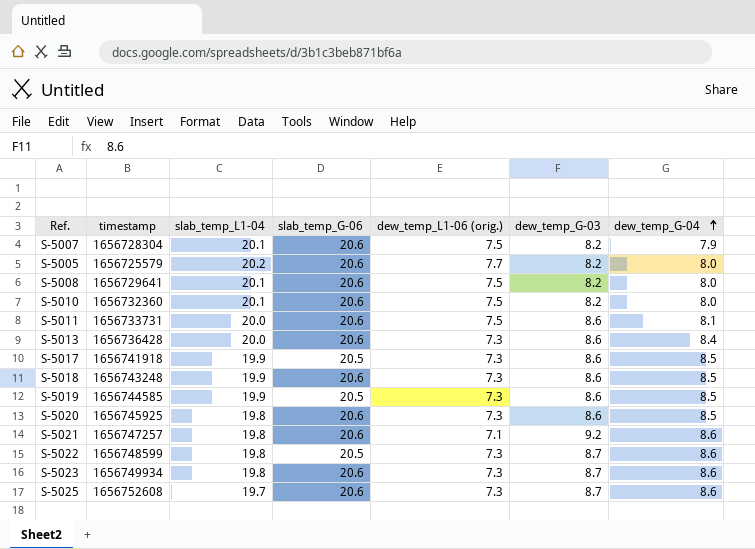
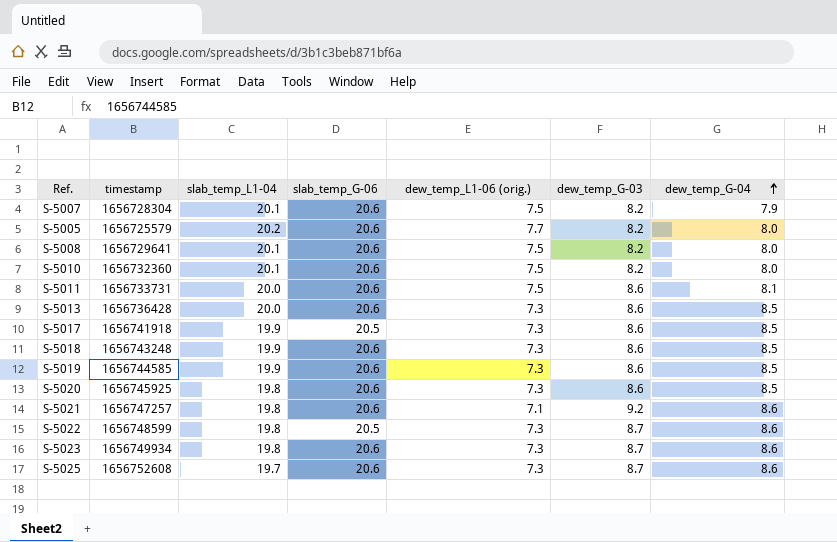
S-5013 | dew_temp_G-04: 8.4 -> 8.5
S-5019 | slab_temp_G-06: 20.5 -> 20.6

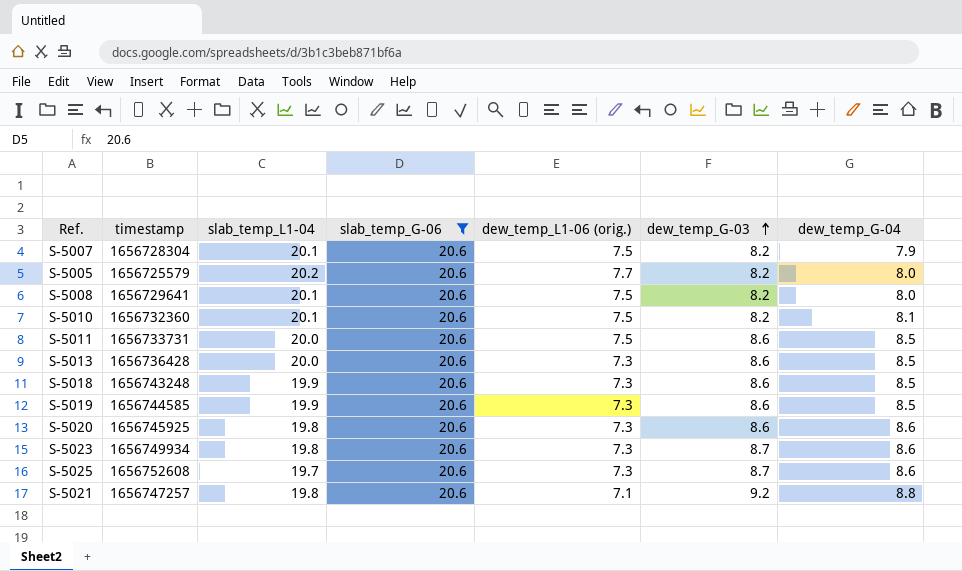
filter: none -> slab_temp_G-06 = 20.6
row order: dew_temp_G-04 ascending -> dew_temp_G-03 ascending
S-5010 | dew_temp_G-04: 8.0 -> 8.1
S-5011 | dew_temp_G-04: 8.1 -> 8.5
S-5020 | dew_temp_G-04: 8.5 -> 8.6
S-5021 | dew_temp_G-04: 8.6 -> 8.8

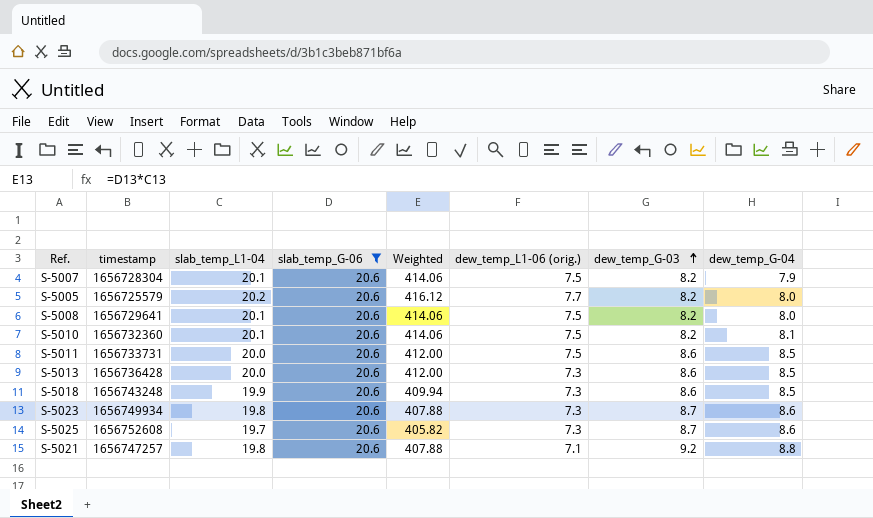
column Weighted | formula: none -> [slab_temp_L1-04] * [slab_temp_G-06]
row S-5019: 1656744585 | 19.9 | 20.6 | 7.3 | 8.6 | 8.5 -> none
row S-5020: 1656745925 | 19.8 | 20.6 | 7.3 | 8.6 | 8.6 -> none

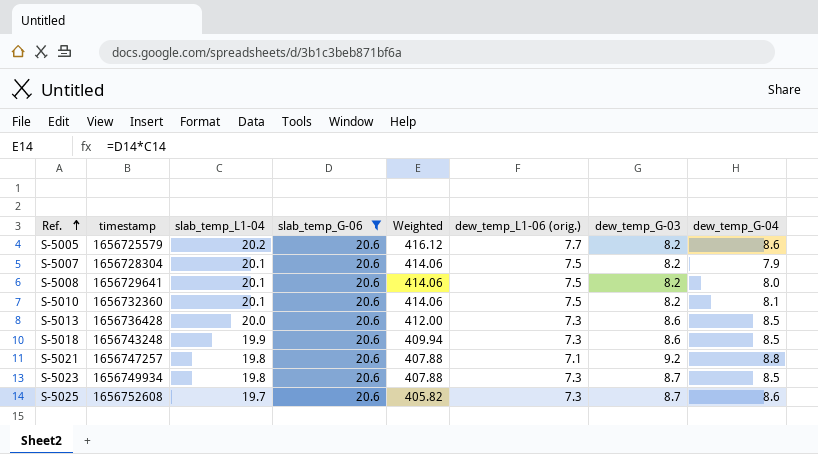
row order: dew_temp_G-03 ascending -> Ref. ascending
row S-5011: 1656733731 | 20.0 | 20.6 | 412.00 | 7.5 | 8.6 | 8.5 -> none
S-5005 | dew_temp_G-04: 8.0 -> 8.6
S-5023 | dew_temp_G-04: 8.6 -> 8.5

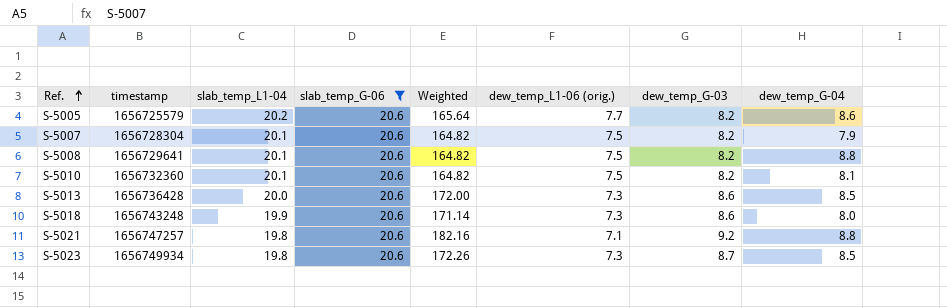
column Weighted | formula: [slab_temp_L1-04] * [slab_temp_G-06] -> [slab_temp_L1-04] * [dew_temp_G-03]
row S-5025: 1656752608 | 19.7 | 20.6 | 405.82 | 7.3 | 8.7 | 8.6 -> none
S-5008 | dew_temp_G-04: 8.0 -> 8.8
S-5018 | dew_temp_G-04: 8.5 -> 8.0

